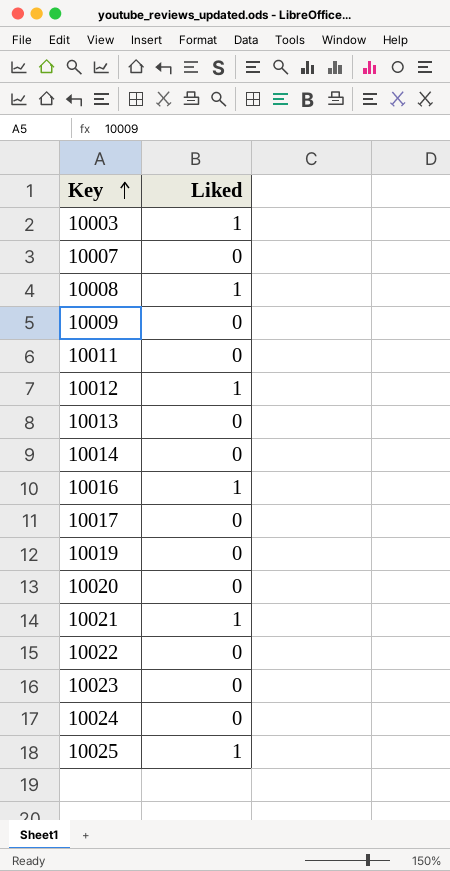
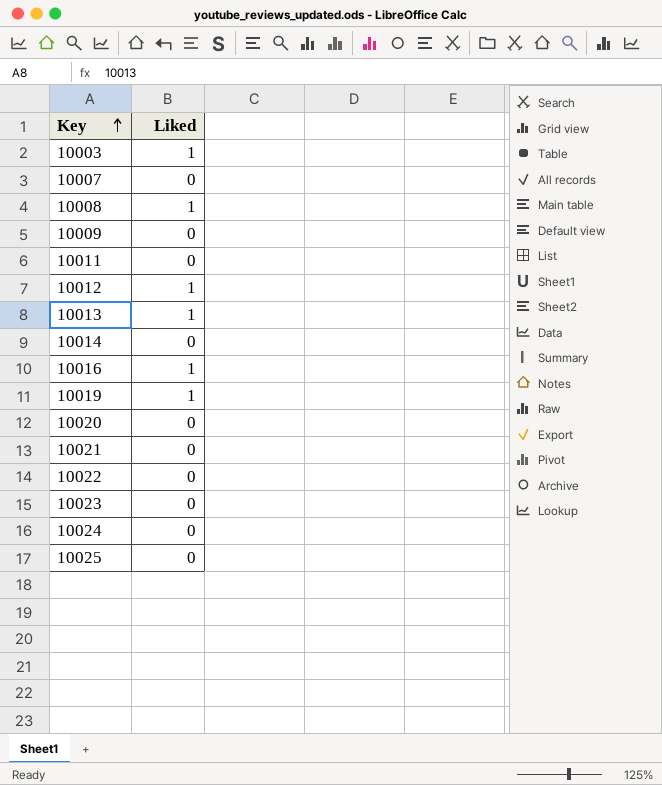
row 10017: 0 -> none
10013 | Liked: 0 -> 1
10019 | Liked: 0 -> 1
10021 | Liked: 1 -> 0
10025 | Liked: 1 -> 0

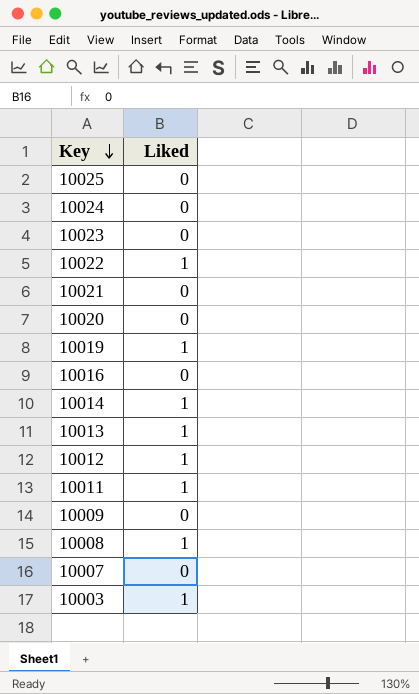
row order: Key ascending -> Key descending
10022 | Liked: 0 -> 1
10016 | Liked: 1 -> 0
10014 | Liked: 0 -> 1
10011 | Liked: 0 -> 1

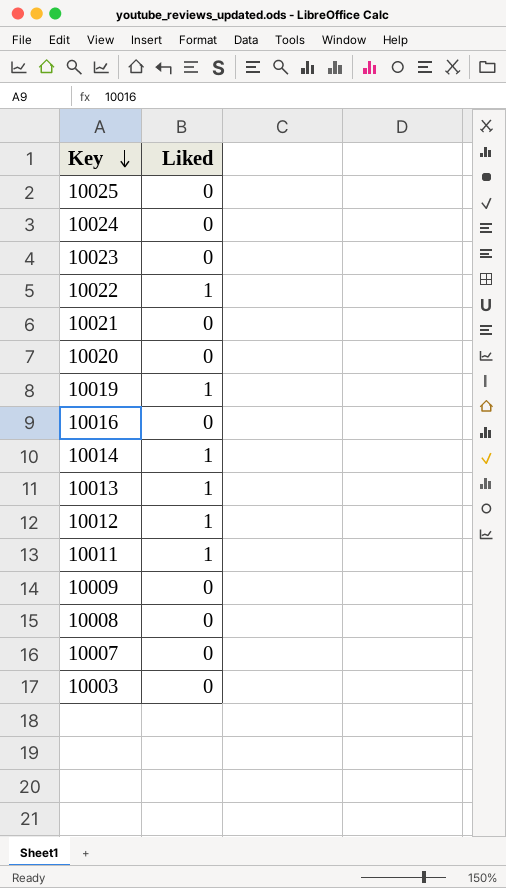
10008 | Liked: 1 -> 0
10003 | Liked: 1 -> 0

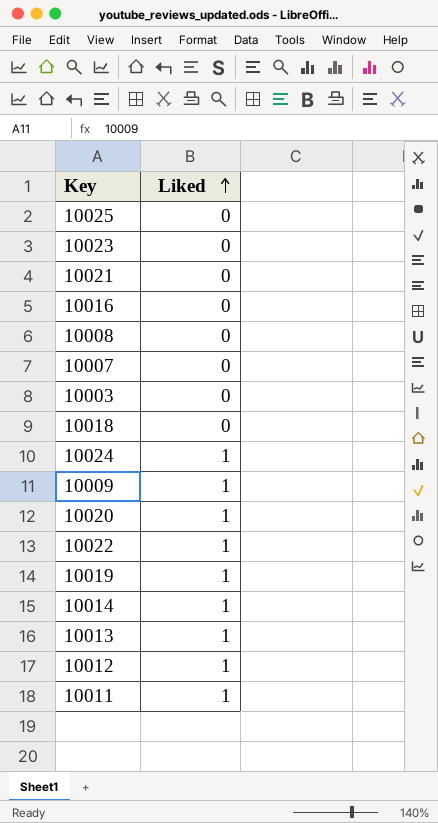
row order: Key descending -> Liked ascending
row 10018: none -> 0
10024 | Liked: 0 -> 1
10009 | Liked: 0 -> 1
10020 | Liked: 0 -> 1

